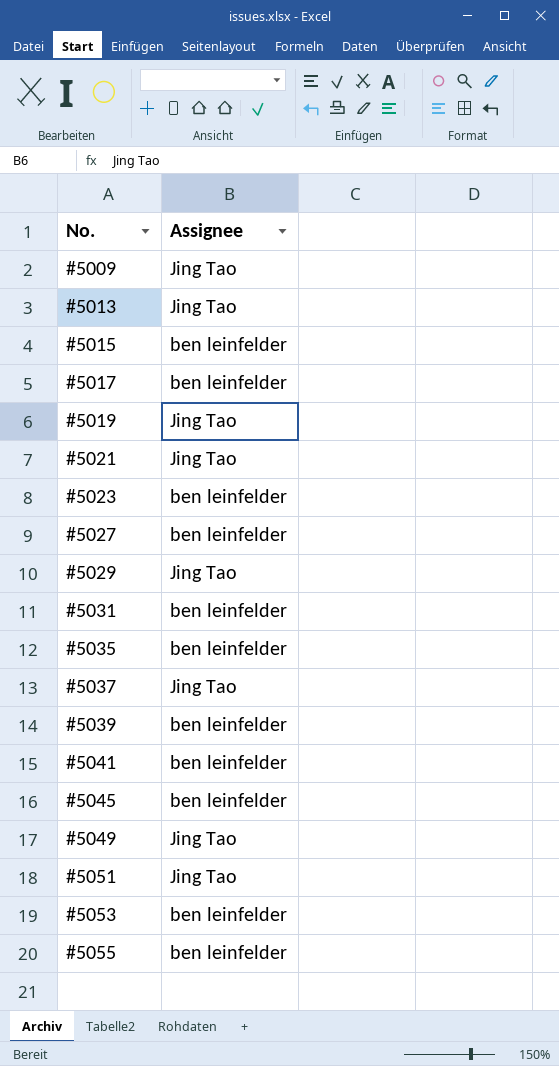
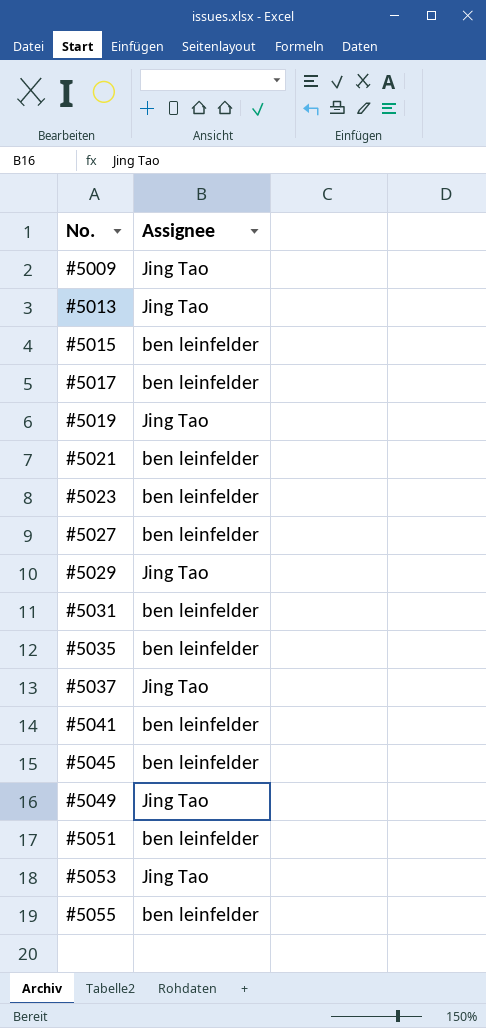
row #5039: ben leinfelder -> none
#5021 | Assignee: Jing Tao -> ben leinfelder
#5051 | Assignee: Jing Tao -> ben leinfelder
#5053 | Assignee: ben leinfelder -> Jing Tao

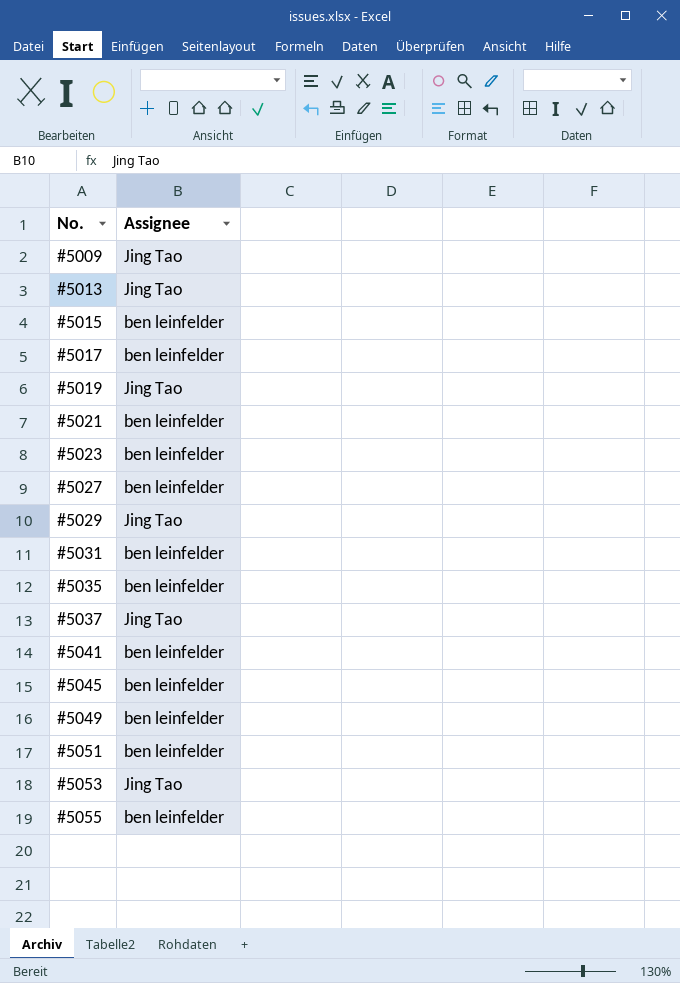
#5049 | Assignee: Jing Tao -> ben leinfelder

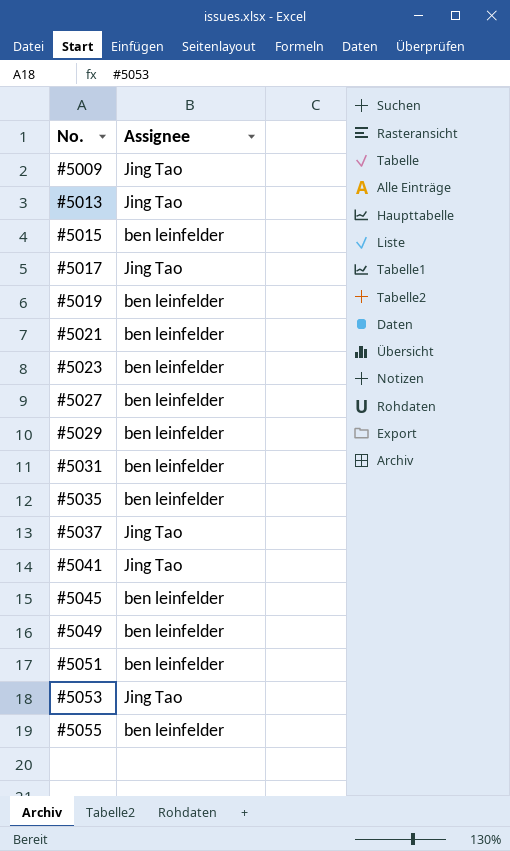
#5017 | Assignee: ben leinfelder -> Jing Tao
#5019 | Assignee: Jing Tao -> ben leinfelder
#5029 | Assignee: Jing Tao -> ben leinfelder
#5041 | Assignee: ben leinfelder -> Jing Tao

